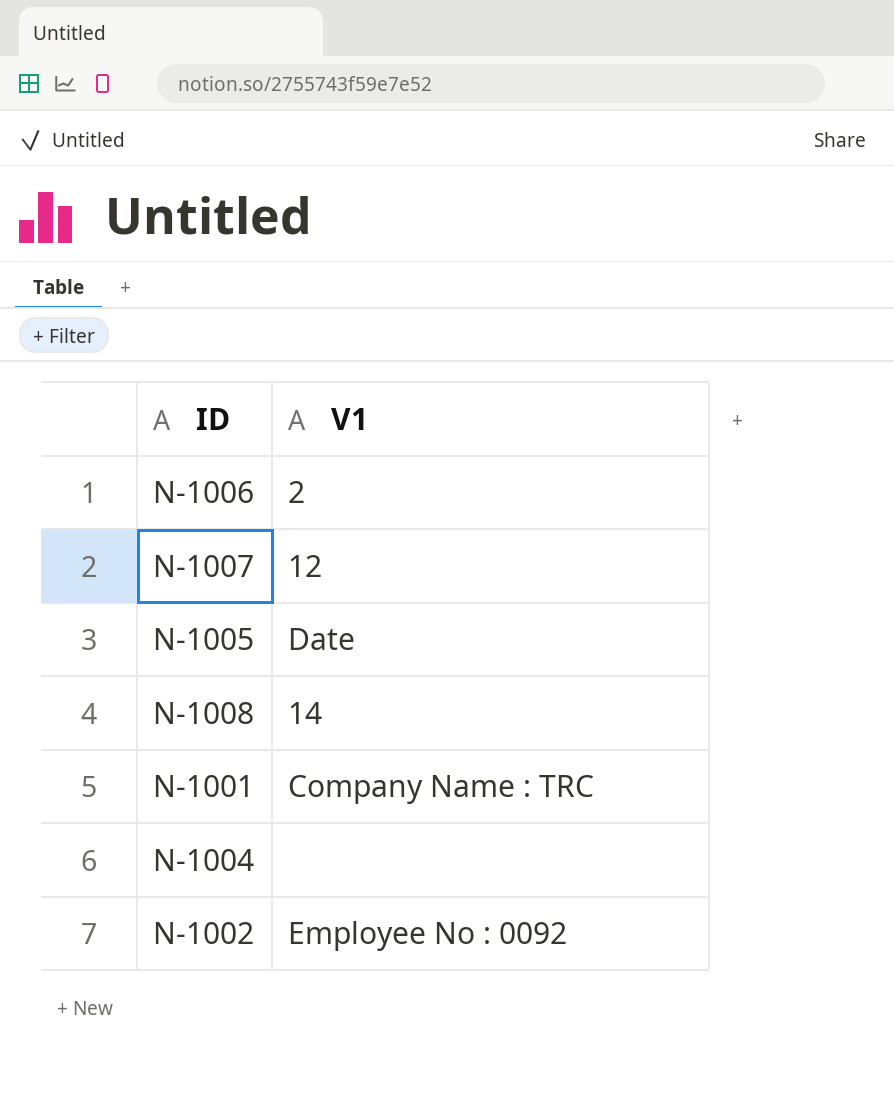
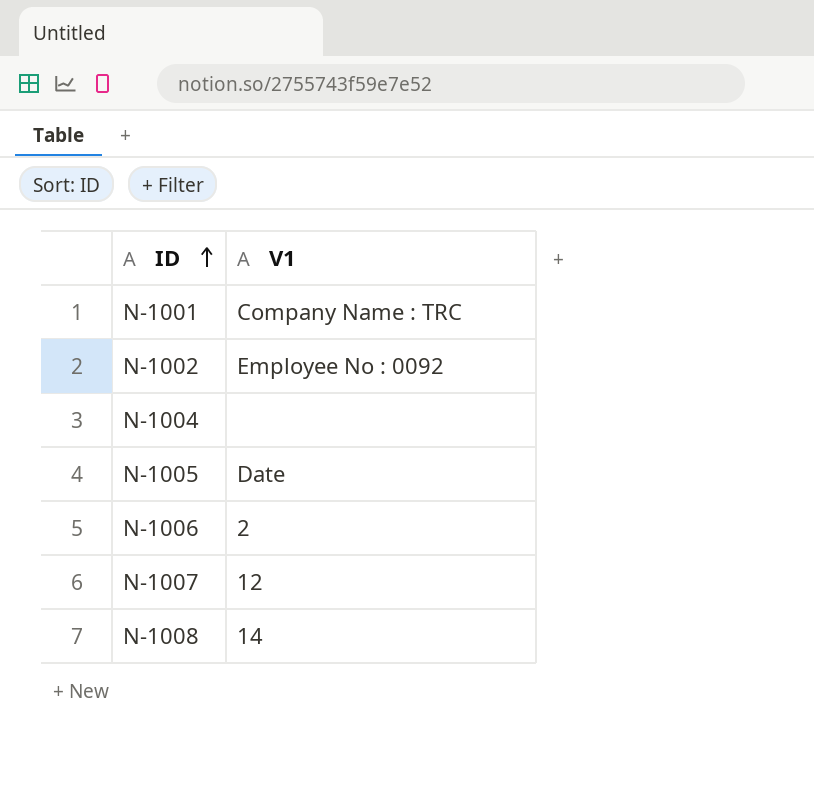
row order: none -> ID ascending

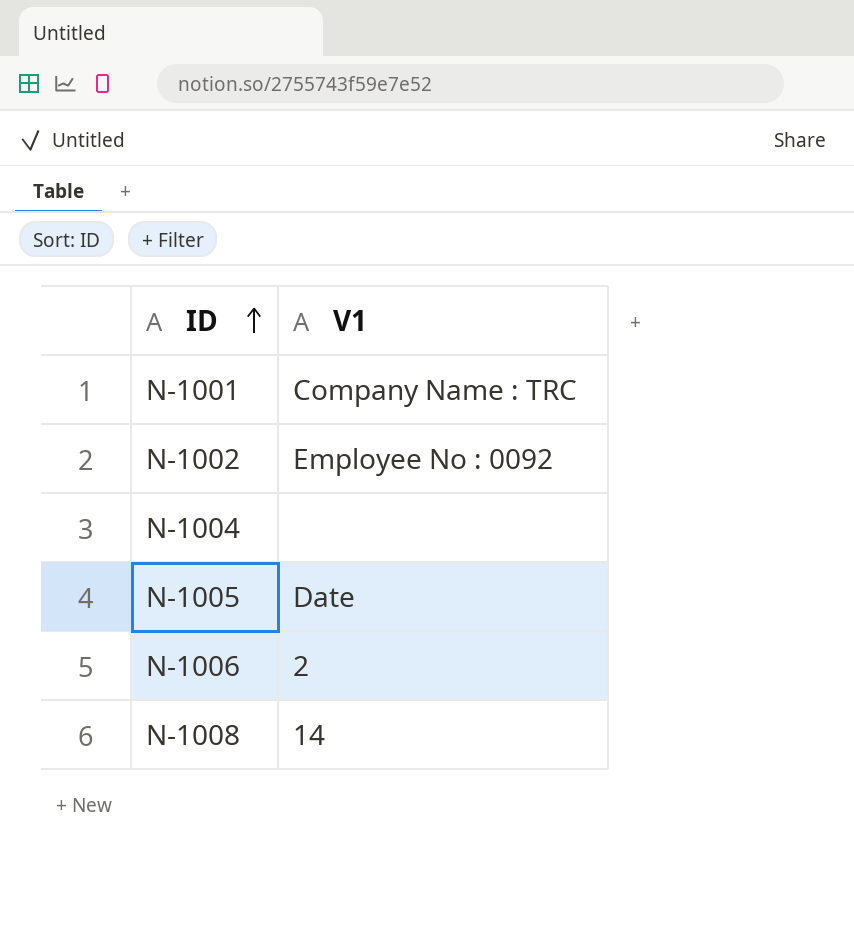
row N-1007: 12 -> none

